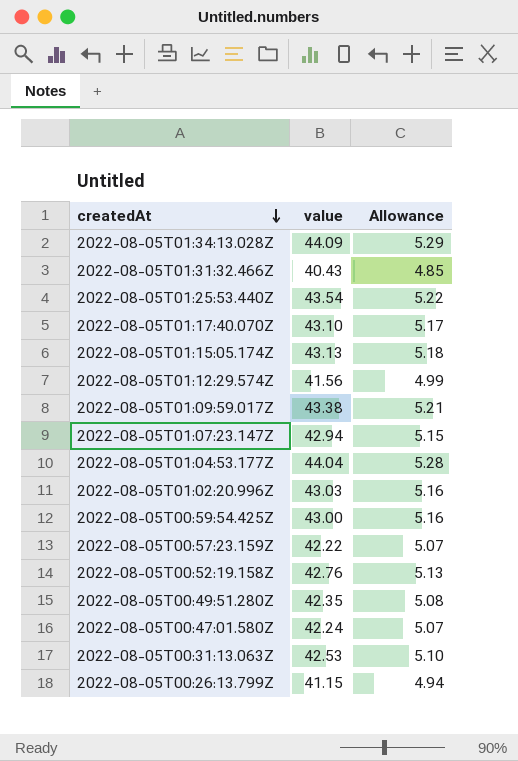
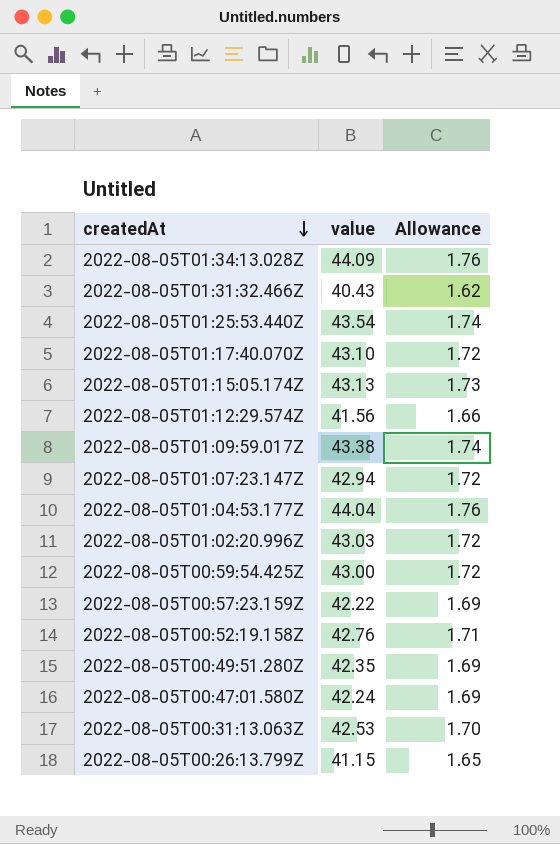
column Allowance | formula: [value] * 0.12 -> [value] * 0.04

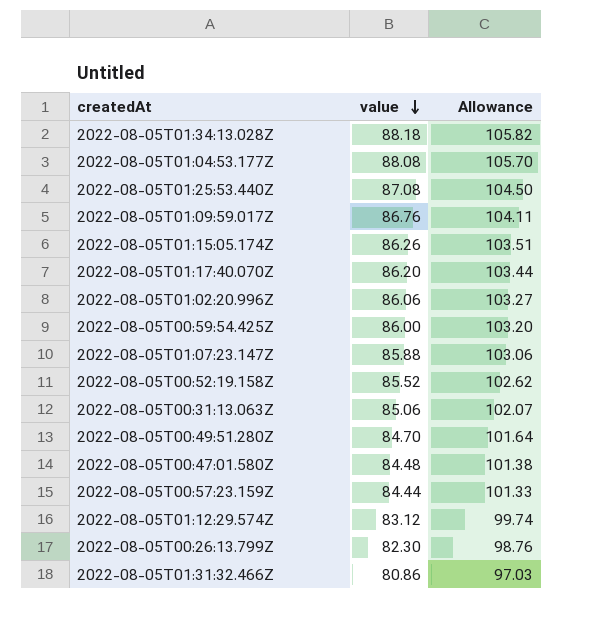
row order: createdAt descending -> value descending
column Allowance | formula: [value] * 0.04 -> [value] * 1.2
2022-08-05T01:34:13.028Z | value: 44.09 -> 88.18
2022-08-05T01:04:53.177Z | value: 44.04 -> 88.08
2022-08-05T01:25:53.440Z | value: 43.54 -> 87.08
2022-08-05T01:09:59.017Z | value: 43.38 -> 86.76
2022-08-05T01:15:05.174Z | value: 43.13 -> 86.26
2022-08-05T01:17:40.070Z | value: 43.10 -> 86.20
2022-08-05T01:02:20.996Z | value: 43.03 -> 86.06
2022-08-05T00:59:54.425Z | value: 43.00 -> 86.00
2022-08-05T01:07:23.147Z | value: 42.94 -> 85.88
2022-08-05T00:52:19.158Z | value: 42.76 -> 85.52
2022-08-05T00:31:13.063Z | value: 42.53 -> 85.06
2022-08-05T00:49:51.280Z | value: 42.35 -> 84.70
2022-08-05T00:47:01.580Z | value: 42.24 -> 84.48
2022-08-05T00:57:23.159Z | value: 42.22 -> 84.44
2022-08-05T01:12:29.574Z | value: 41.56 -> 83.12
2022-08-05T00:26:13.799Z | value: 41.15 -> 82.30
2022-08-05T01:31:32.466Z | value: 40.43 -> 80.86

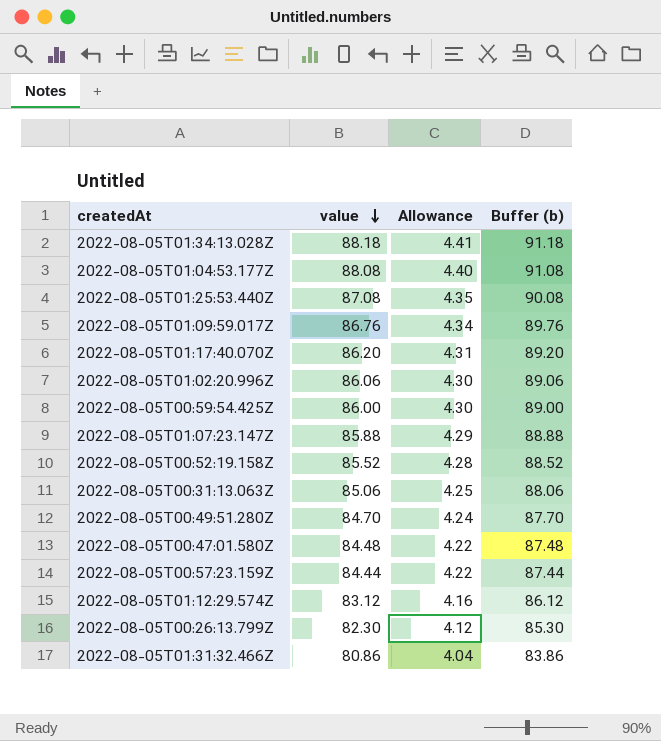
column Allowance | formula: [value] * 1.2 -> [value] * 0.05
column Buffer (b) | formula: none -> [value] + 3
row 2022-08-05T01:15:05.174Z: 86.26 | 103.51 -> none

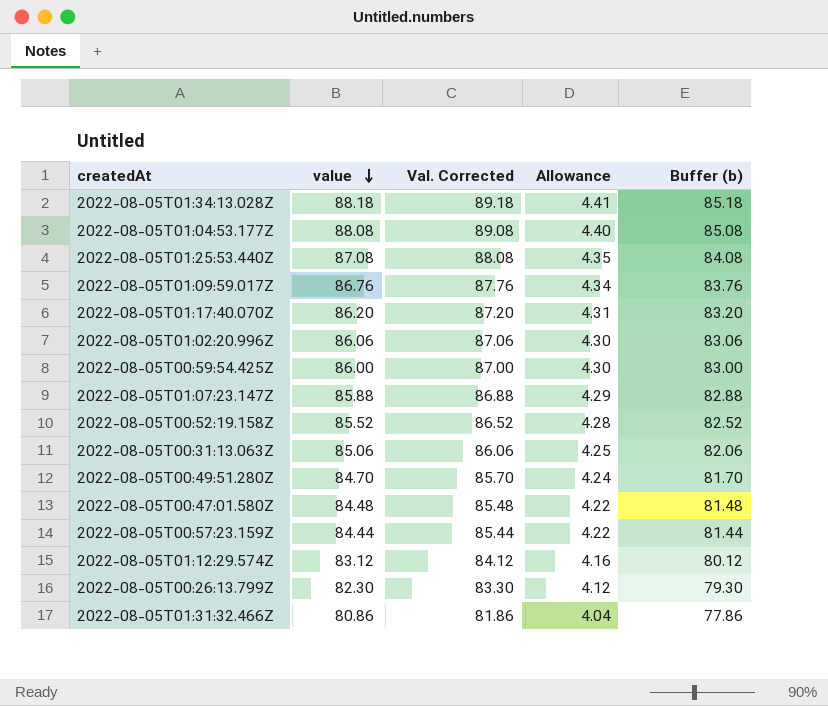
column Val. Corrected | formula: none -> [value] + 1
column Buffer (b) | formula: [value] + 3 -> [value] - 3

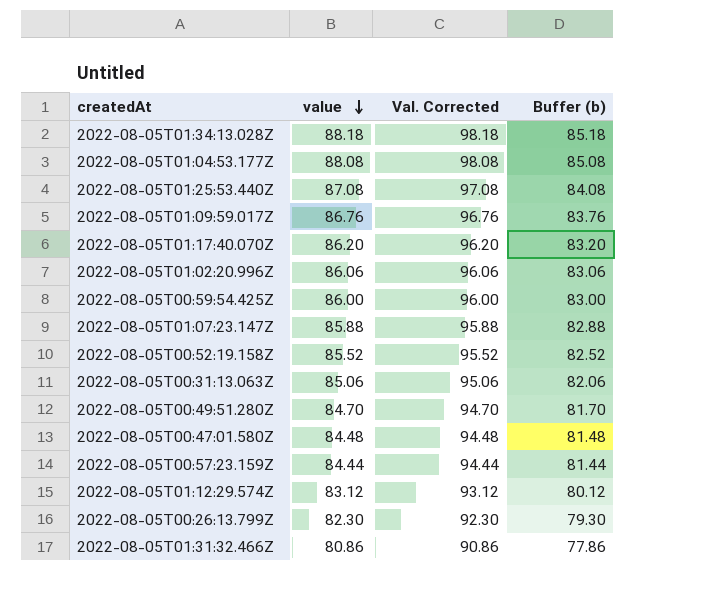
column Allowance | formula: [value] * 0.05 -> none
column Val. Corrected | formula: [value] + 1 -> [value] + 10

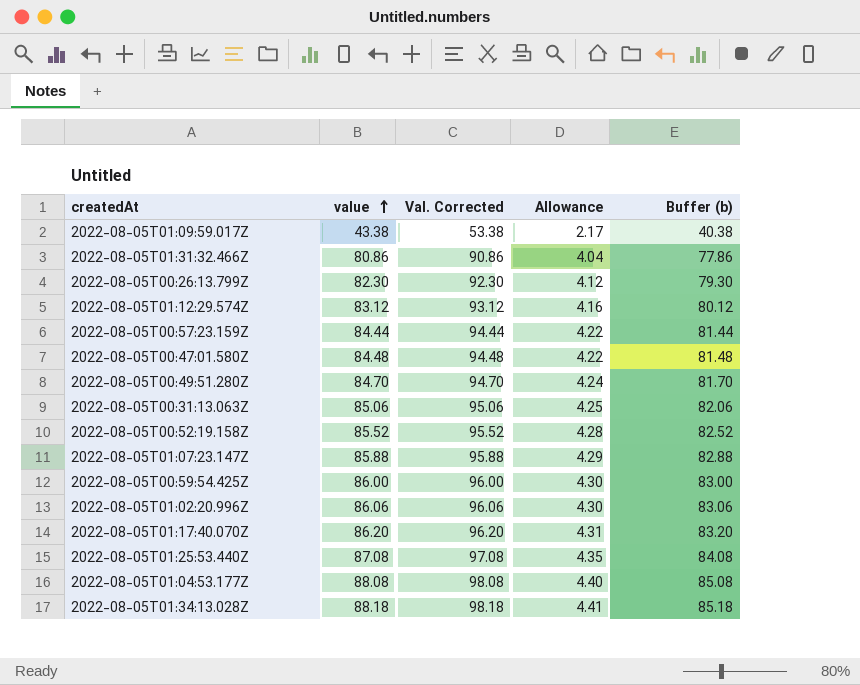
row order: value descending -> value ascending
column Allowance | formula: none -> [value] * 0.05
2022-08-05T01:09:59.017Z | value: 86.76 -> 43.38
2022-08-05T01:09:59.017Z | Val. Corrected: 96.76 -> 53.38
2022-08-05T01:09:59.017Z | Buffer (b): 83.76 -> 40.38

